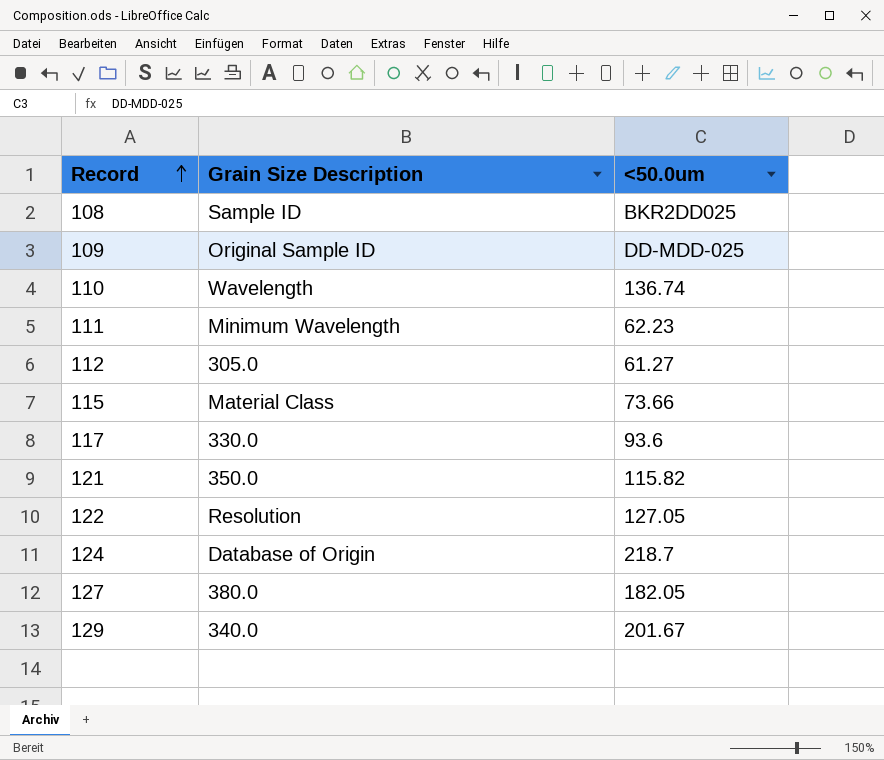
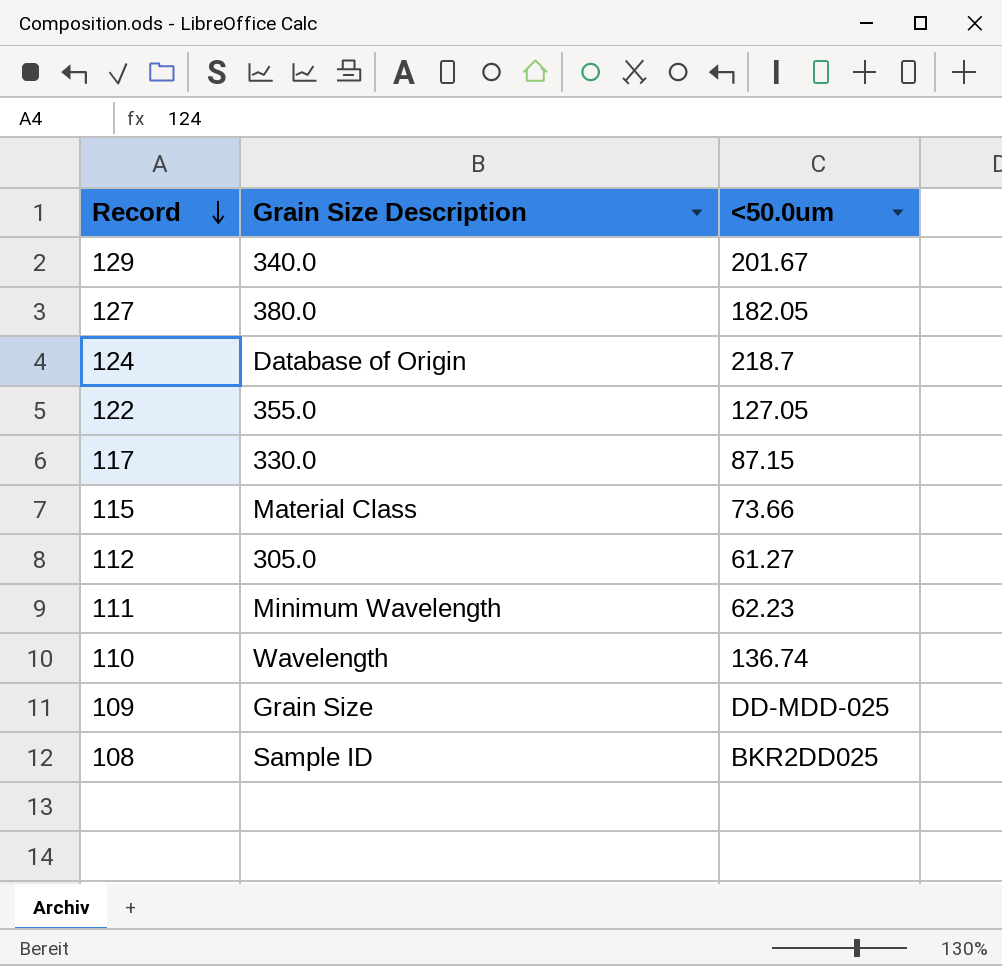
row order: Record ascending -> Record descending
row 121: 350.0 | 115.82 -> none
122 | Grain Size Description: Resolution -> 355.0
117 | <50.0um: 93.6 -> 87.15
109 | Grain Size Description: Original Sample ID -> Grain Size

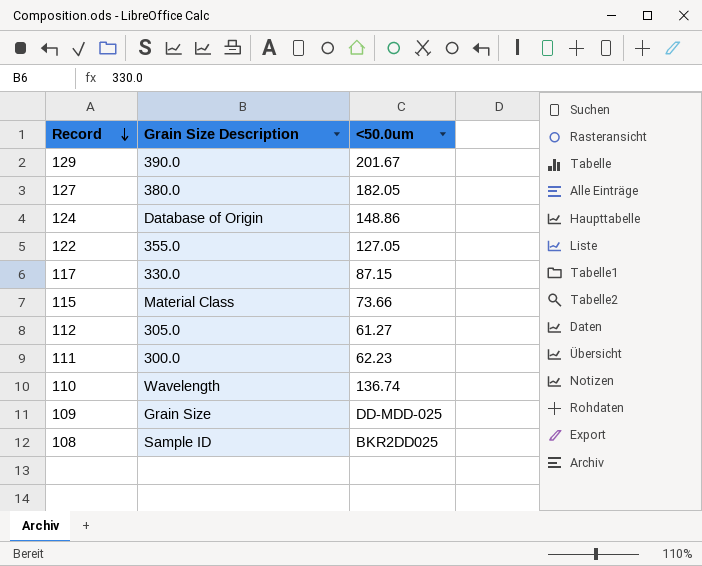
129 | Grain Size Description: 340.0 -> 390.0
124 | <50.0um: 218.7 -> 148.86
111 | Grain Size Description: Minimum Wavelength -> 300.0

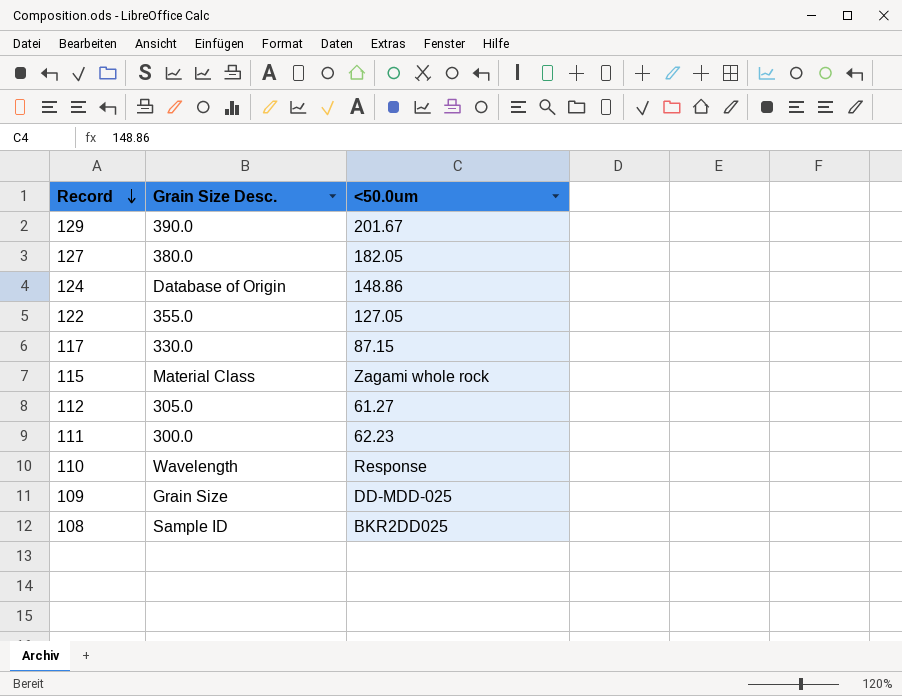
column name: Grain Size Description -> Grain Size Desc.
115 | <50.0um: 73.66 -> Zagami whole rock
110 | <50.0um: 136.74 -> Response

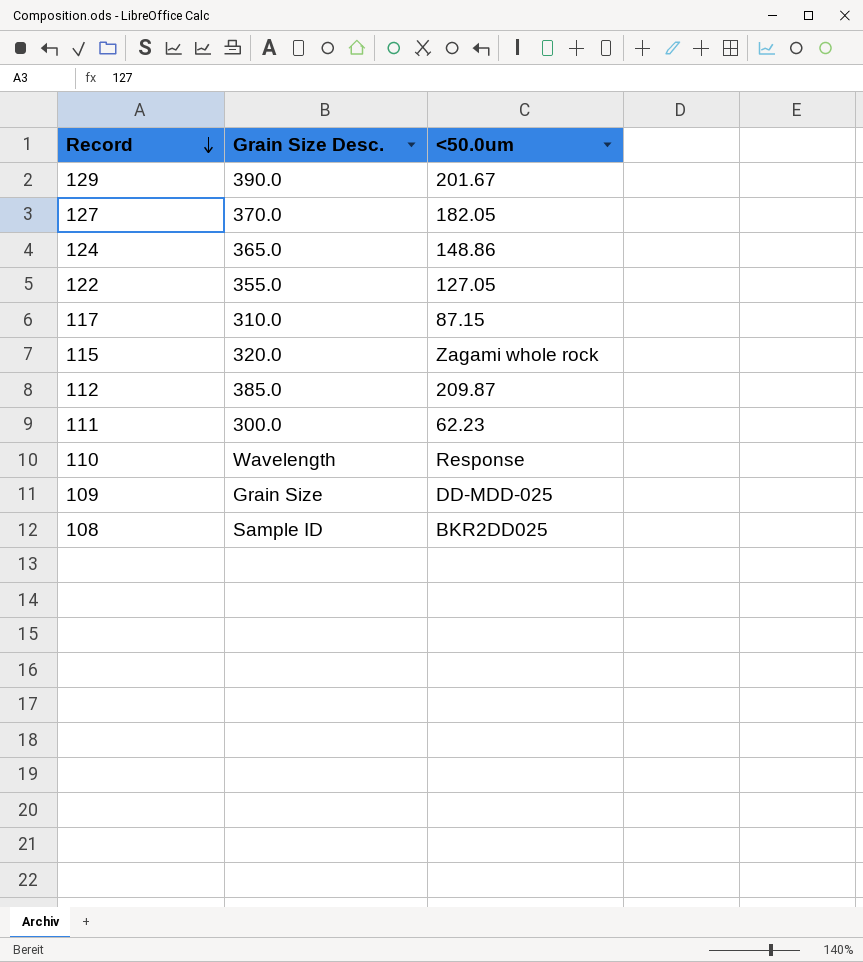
127 | Grain Size Desc.: 380.0 -> 370.0
124 | Grain Size Desc.: Database of Origin -> 365.0
117 | Grain Size Desc.: 330.0 -> 310.0
115 | Grain Size Desc.: Material Class -> 320.0
112 | Grain Size Desc.: 305.0 -> 385.0
112 | <50.0um: 61.27 -> 209.87

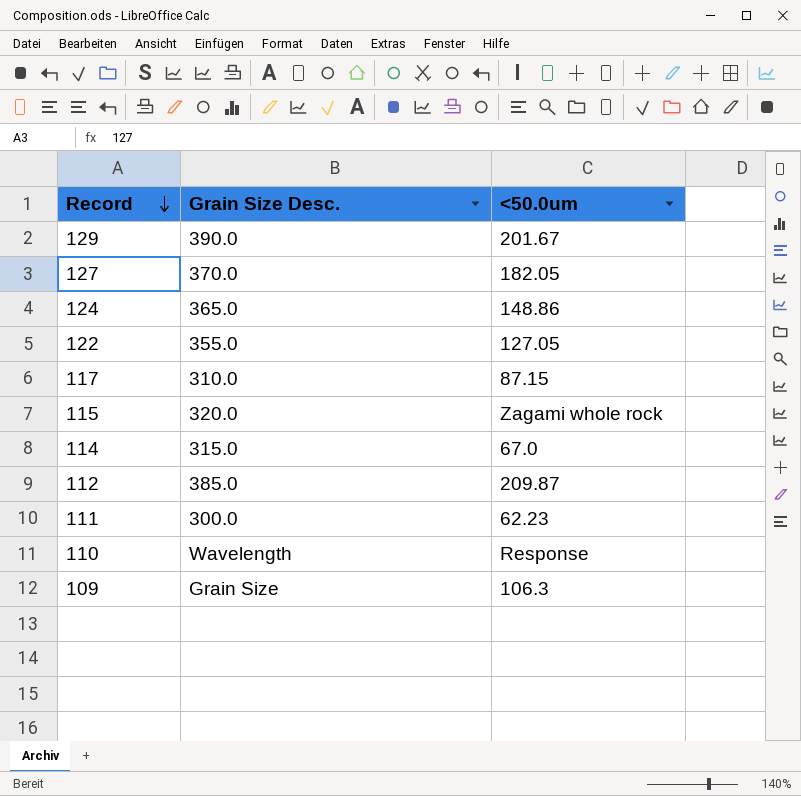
row 108: Sample ID | BKR2DD025 -> none
row 114: none -> 315.0 | 67.0
109 | <50.0um: DD-MDD-025 -> 106.3

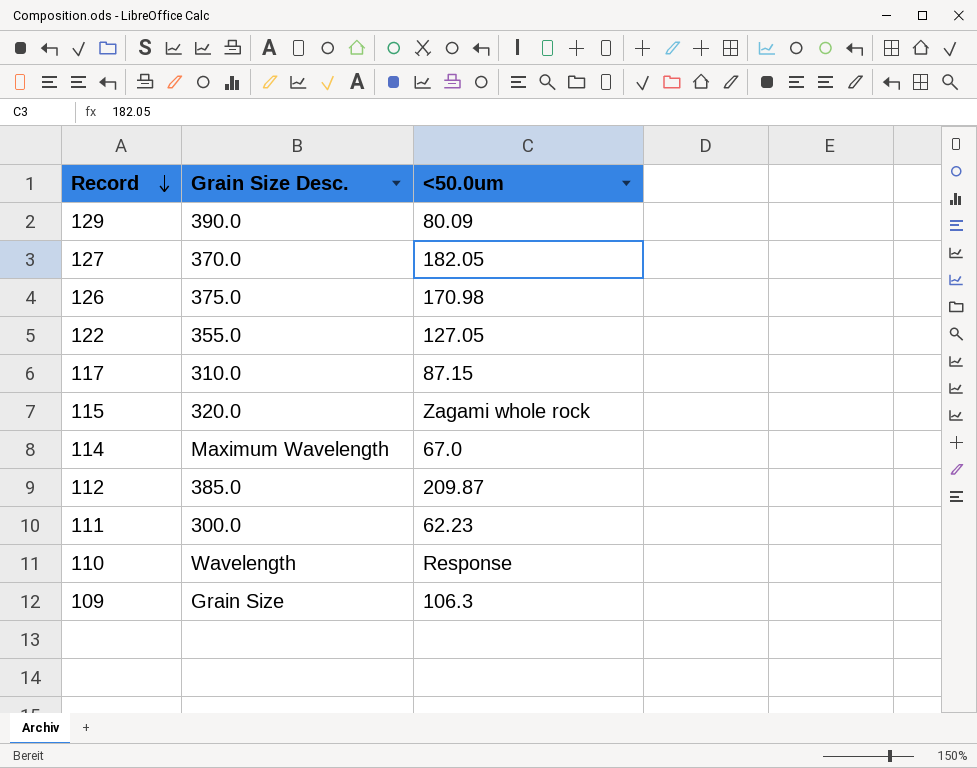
row 124: 365.0 | 148.86 -> none
129 | <50.0um: 201.67 -> 80.09
row 126: none -> 375.0 | 170.98
114 | Grain Size Desc.: 315.0 -> Maximum Wavelength

